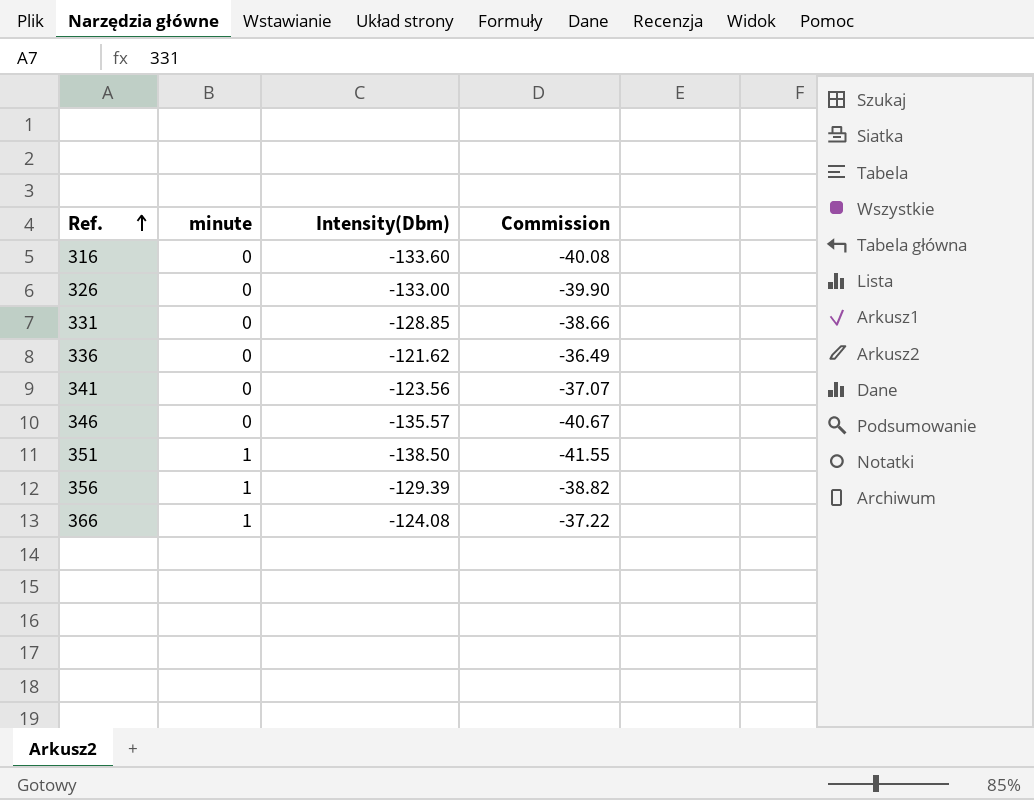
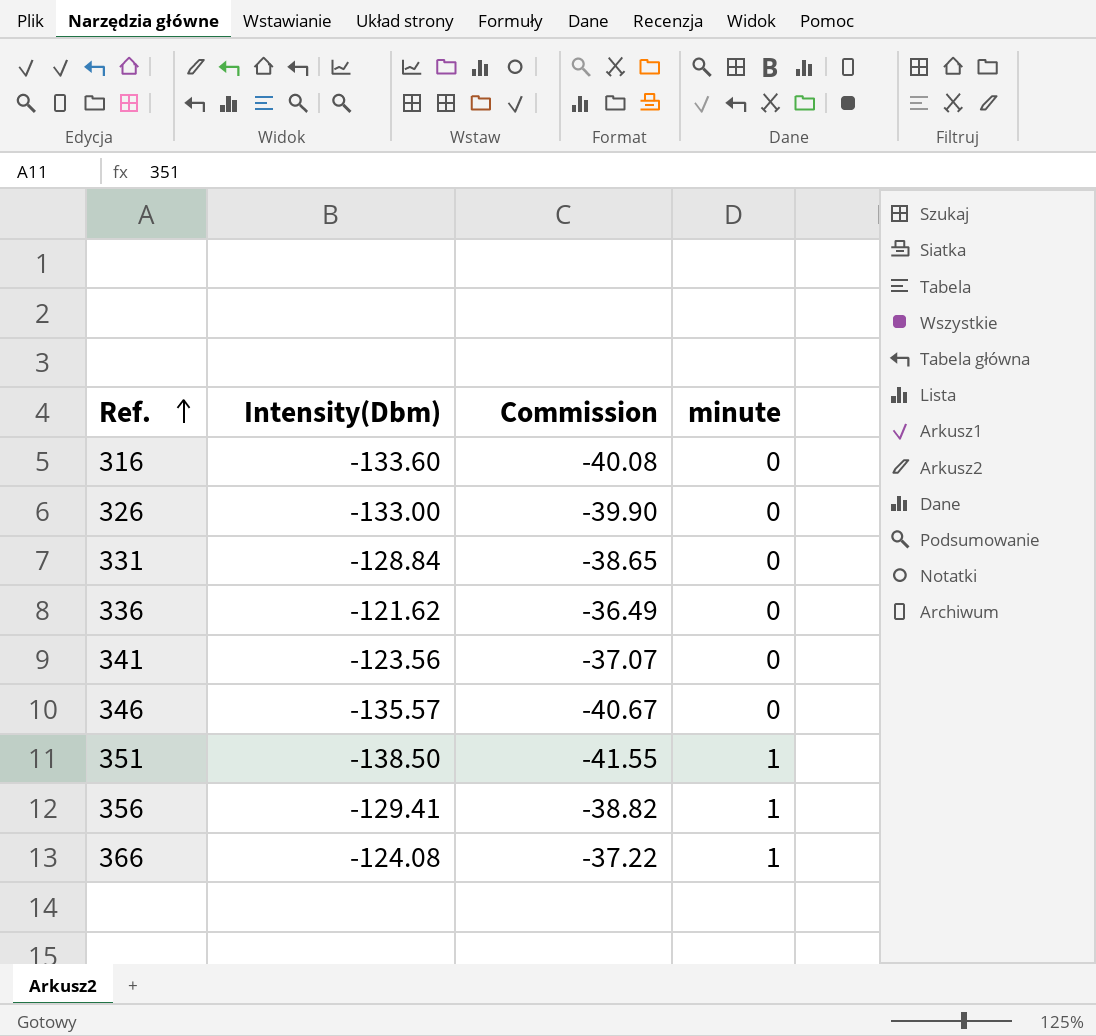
column minute | position: 2 -> 4
331 | Intensity(Dbm): -128.85 -> -128.84
331 | Commission: -38.66 -> -38.65
356 | Intensity(Dbm): -129.39 -> -129.41

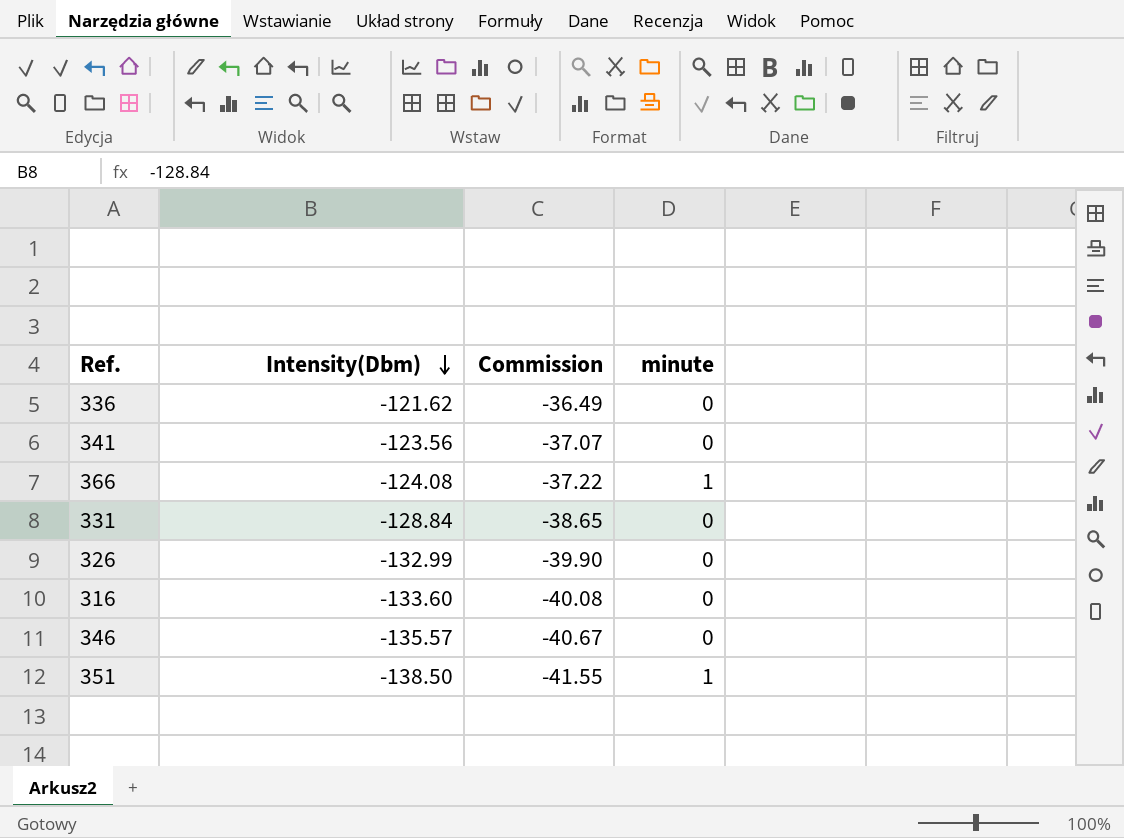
row order: Ref. ascending -> Intensity(Dbm) descending
row 356: -129.41 | -38.82 | 1 -> none
326 | Intensity(Dbm): -133.00 -> -132.99

